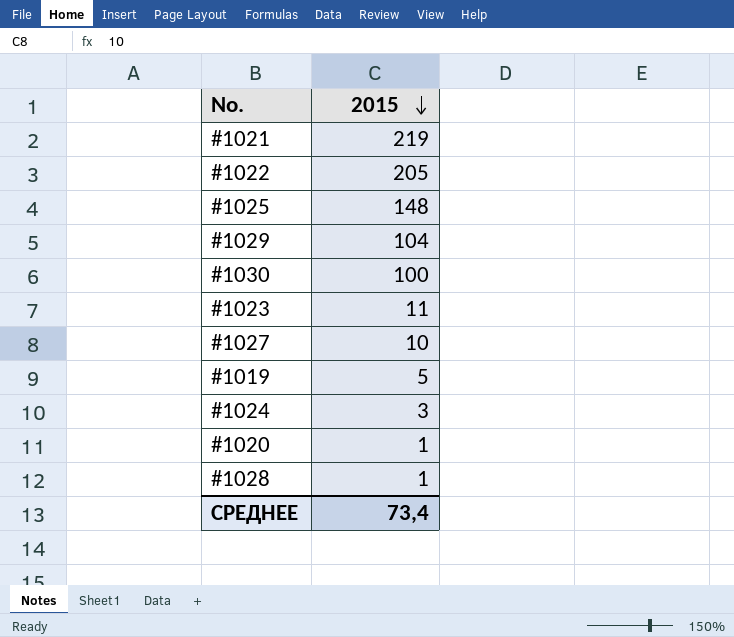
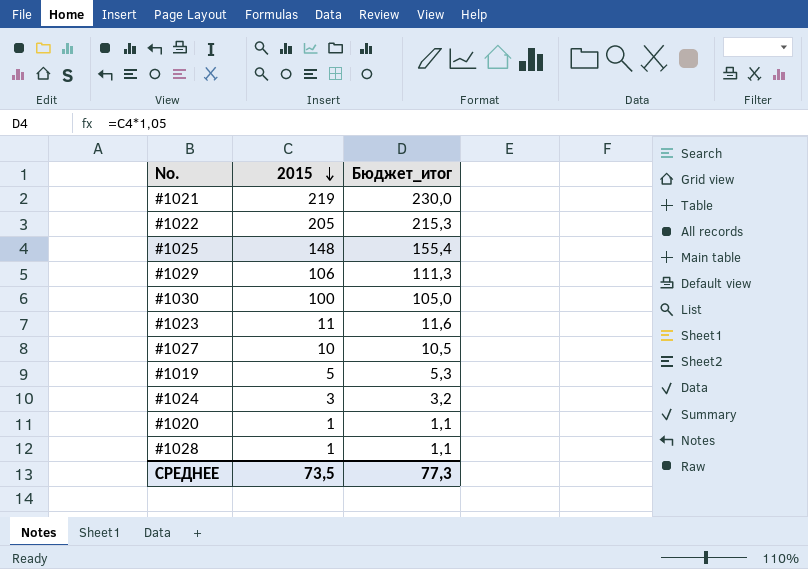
column Бюджет_итог | formula: none -> [2015] * 1,05
#1029 | 2015: 104 -> 106
СРЕДНЕЕ | 2015: 73,4 -> 73,5

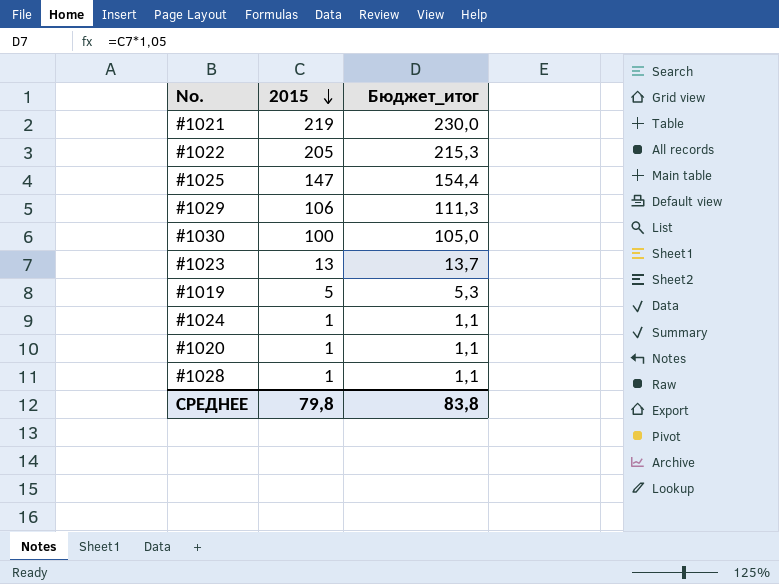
row #1027: 10 | 10,5 -> none
#1025 | 2015: 148 -> 147
#1025 | Бюджет_итог: 155,4 -> 154,4
#1023 | 2015: 11 -> 13
#1023 | Бюджет_итог: 11,6 -> 13,7
#1024 | 2015: 3 -> 1
#1024 | Бюджет_итог: 3,2 -> 1,1
СРЕДНЕЕ | 2015: 73,5 -> 79,8
СРЕДНЕЕ | Бюджет_итог: 77,3 -> 83,8

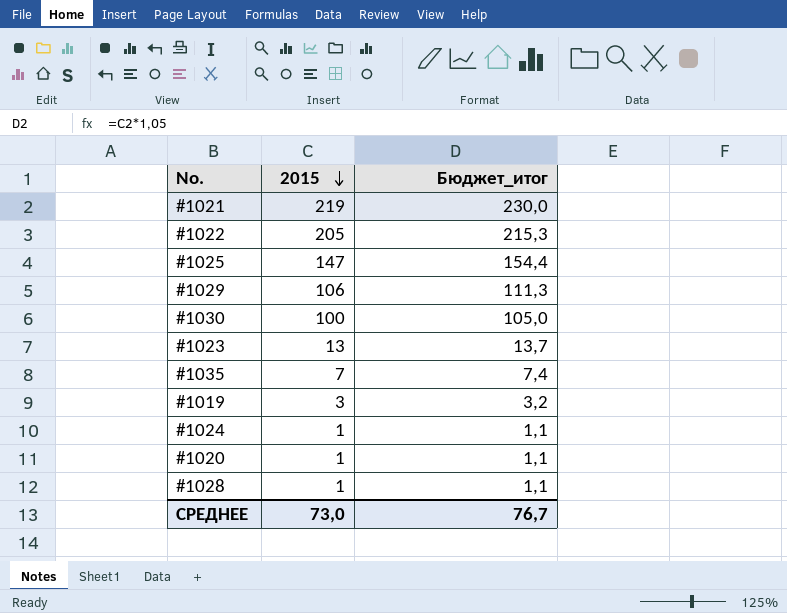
row #1035: none -> 7 | 7,4
#1019 | 2015: 5 -> 3
#1019 | Бюджет_итог: 5,3 -> 3,2
СРЕДНЕЕ | 2015: 79,8 -> 73,0
СРЕДНЕЕ | Бюджет_итог: 83,8 -> 76,7

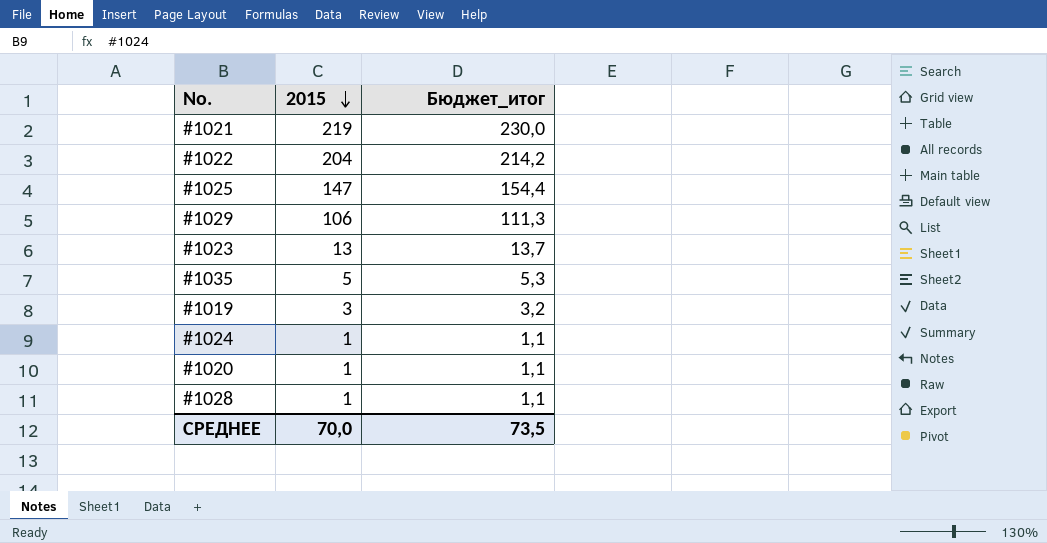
row #1030: 100 | 105,0 -> none
#1022 | 2015: 205 -> 204
#1022 | Бюджет_итог: 215,3 -> 214,2
#1035 | 2015: 7 -> 5
#1035 | Бюджет_итог: 7,4 -> 5,3
СРЕДНЕЕ | 2015: 73,0 -> 70,0
СРЕДНЕЕ | Бюджет_итог: 76,7 -> 73,5

